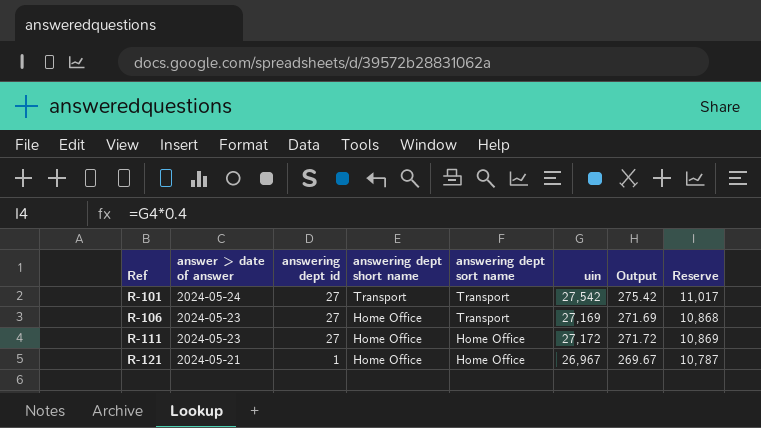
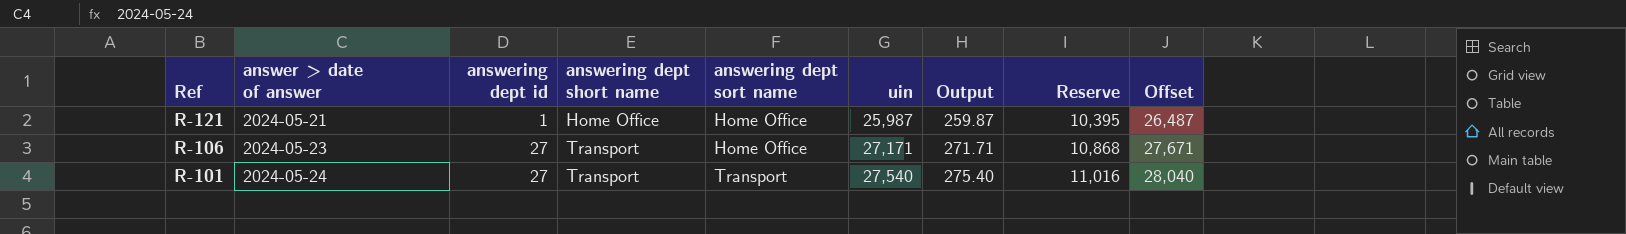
row order: Ref ascending -> Ref descending
column Offset | formula: none -> [uin] + 500
row R-111: 2024-05-23 | 27 | Home Office | Home Office | 27,172 | 271.72 | 10,869 -> none
R-121 | uin: 26,967 -> 25,987
R-121 | Output: 269.67 -> 259.87
R-121 | Reserve: 10,787 -> 10,395
R-106 | answering dept short name: Home Office -> Transport
R-106 | answering dept sort name: Transport -> Home Office
R-106 | uin: 27,169 -> 27,171
R-106 | Output: 271.69 -> 271.71
R-101 | uin: 27,542 -> 27,540
R-101 | Output: 275.42 -> 275.40
R-101 | Reserve: 11,017 -> 11,016

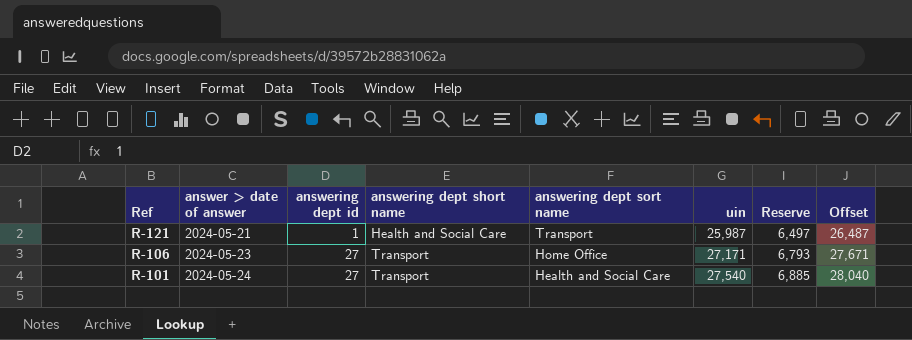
column Output | formula: [uin] * 0.01 -> none
column Reserve | formula: [uin] * 0.4 -> [uin] * 0.25
R-121 | answering dept short name: Home Office -> Health and Social Care
R-121 | answering dept sort name: Home Office -> Transport
R-101 | answering dept sort name: Transport -> Health and Social Care

